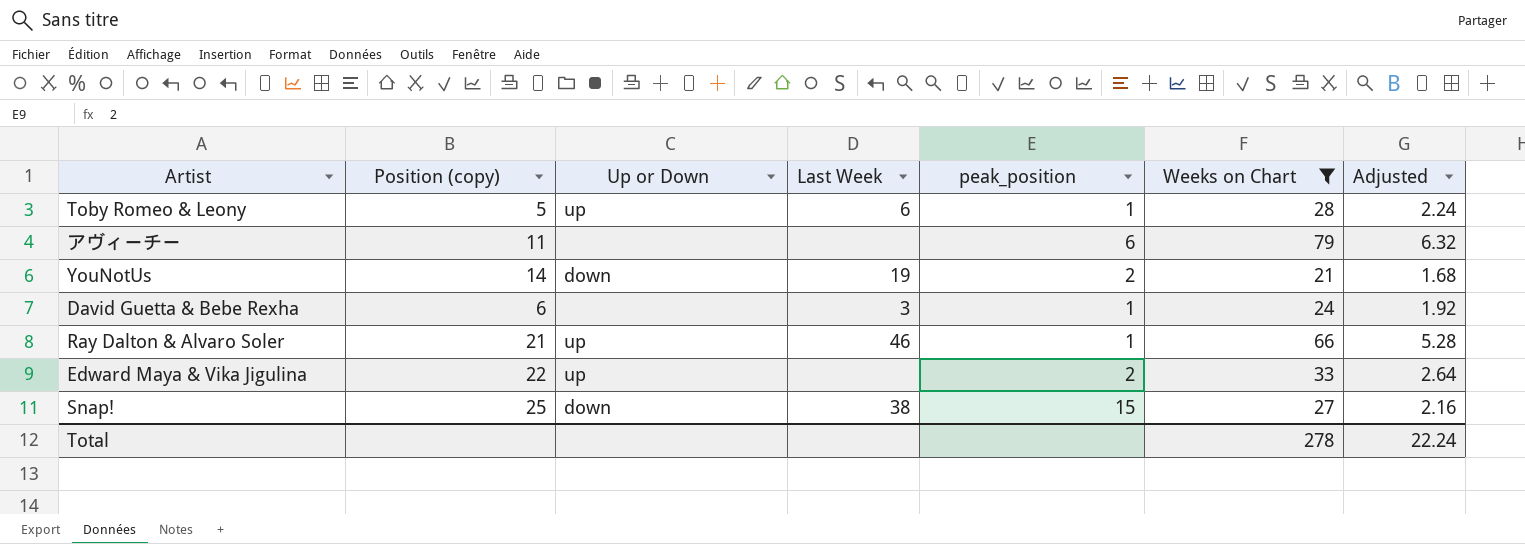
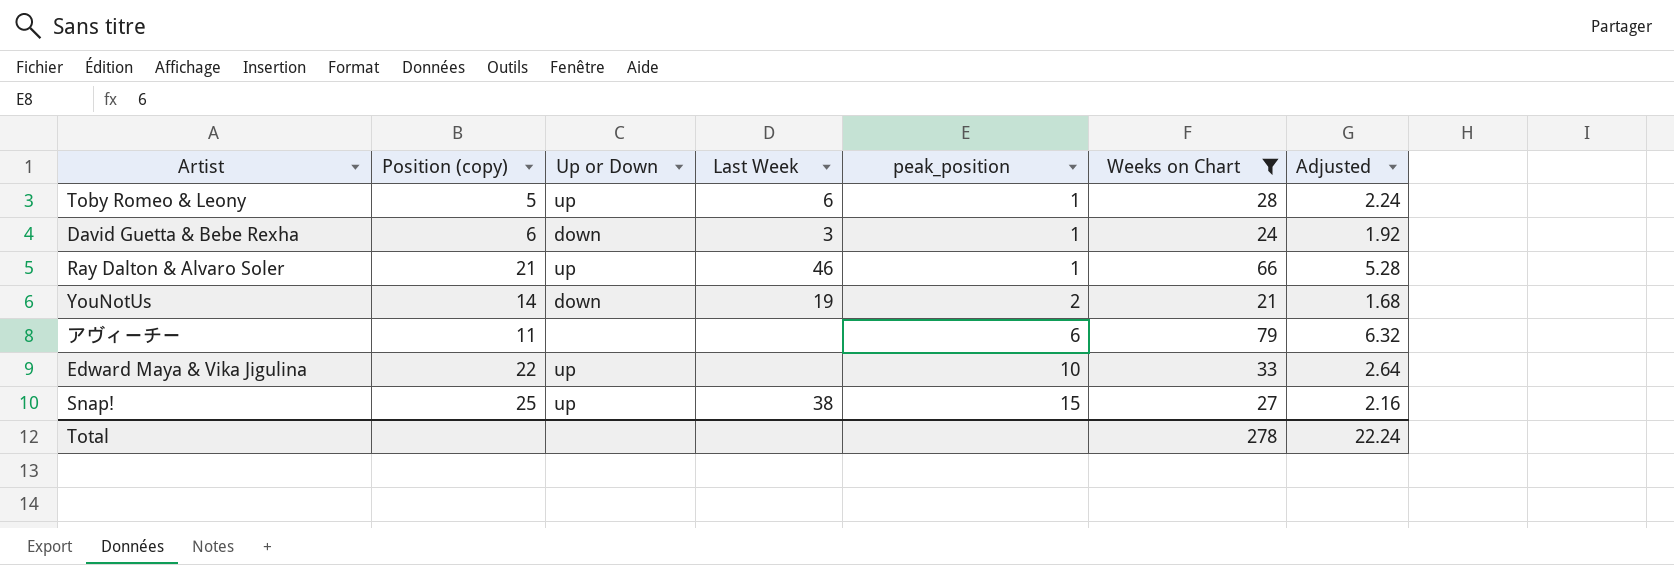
row order: none -> peak_position ascending
David Guetta & Bebe Rexha | Up or Down: none -> down
Edward Maya & Vika Jigulina | peak_position: 2 -> 10
Snap! | Up or Down: down -> up

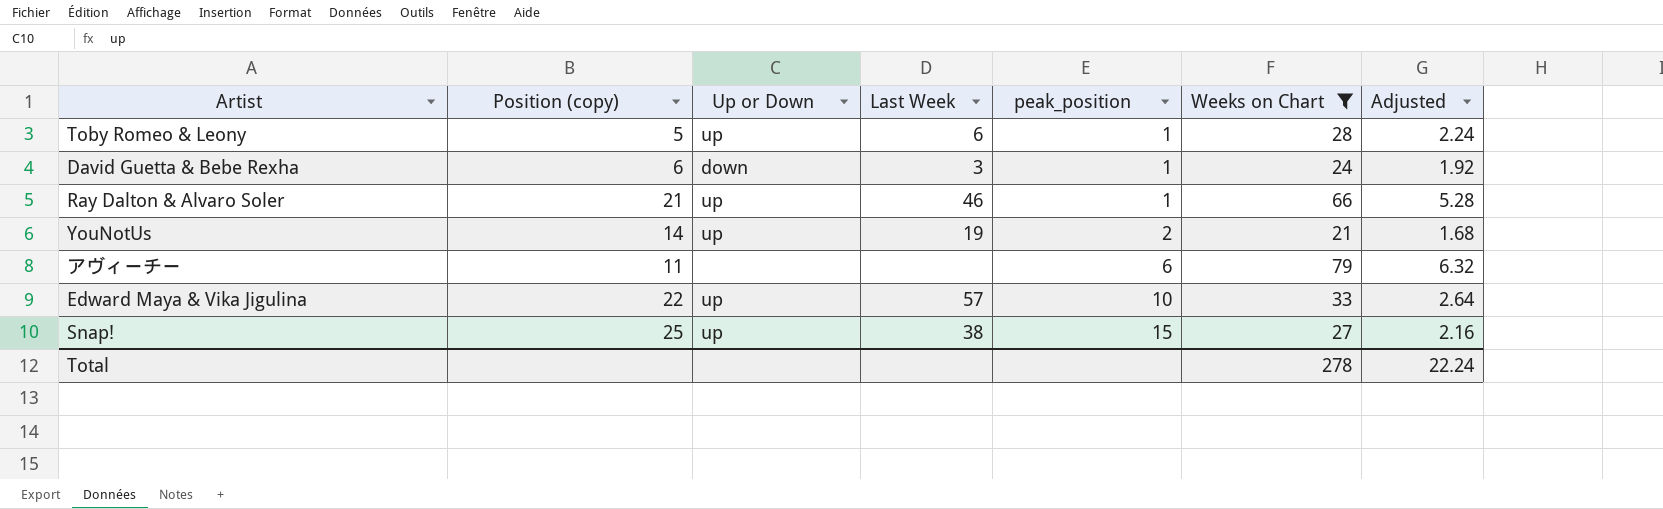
YouNotUs | Up or Down: down -> up
Edward Maya & Vika Jigulina | Last Week: none -> 57

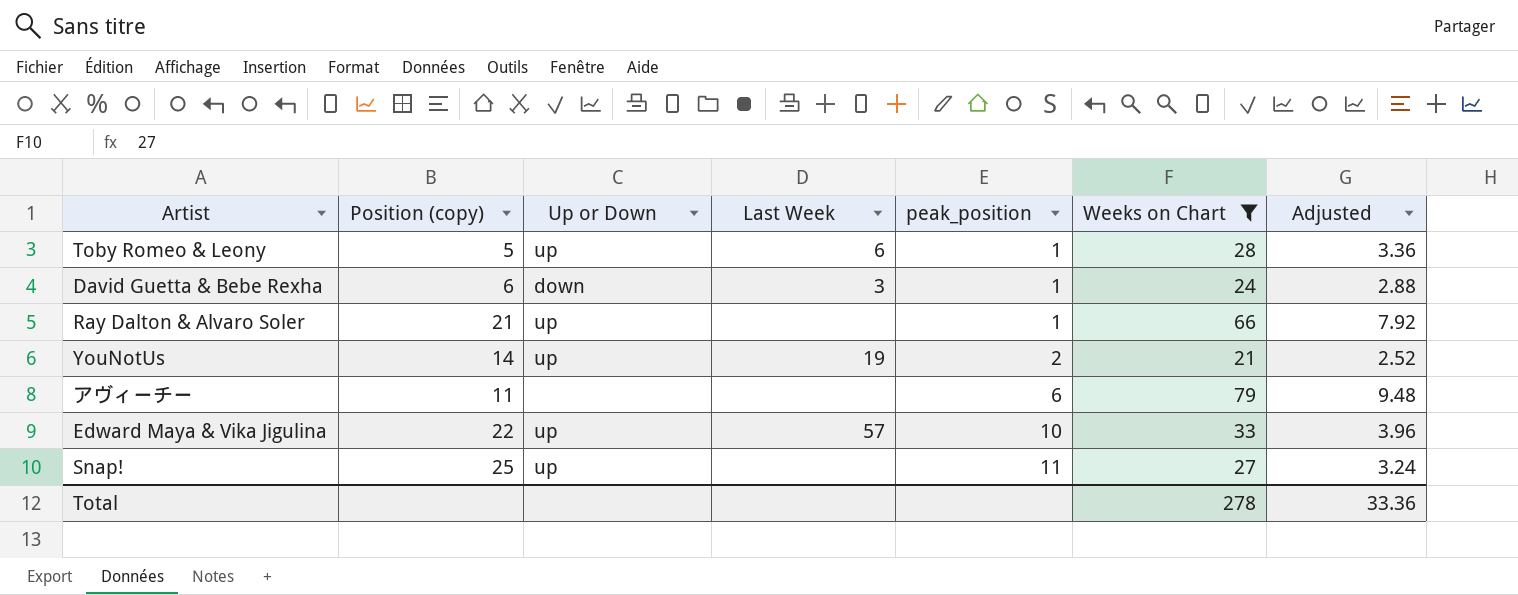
column Adjusted | formula: [Weeks on Chart] * 0.08 -> [Weeks on Chart] * 0.12
Ray Dalton & Alvaro Soler | Last Week: 46 -> none
Snap! | Last Week: 38 -> none
Snap! | peak_position: 15 -> 11
Total | Adjusted: 22.24 -> 33.36

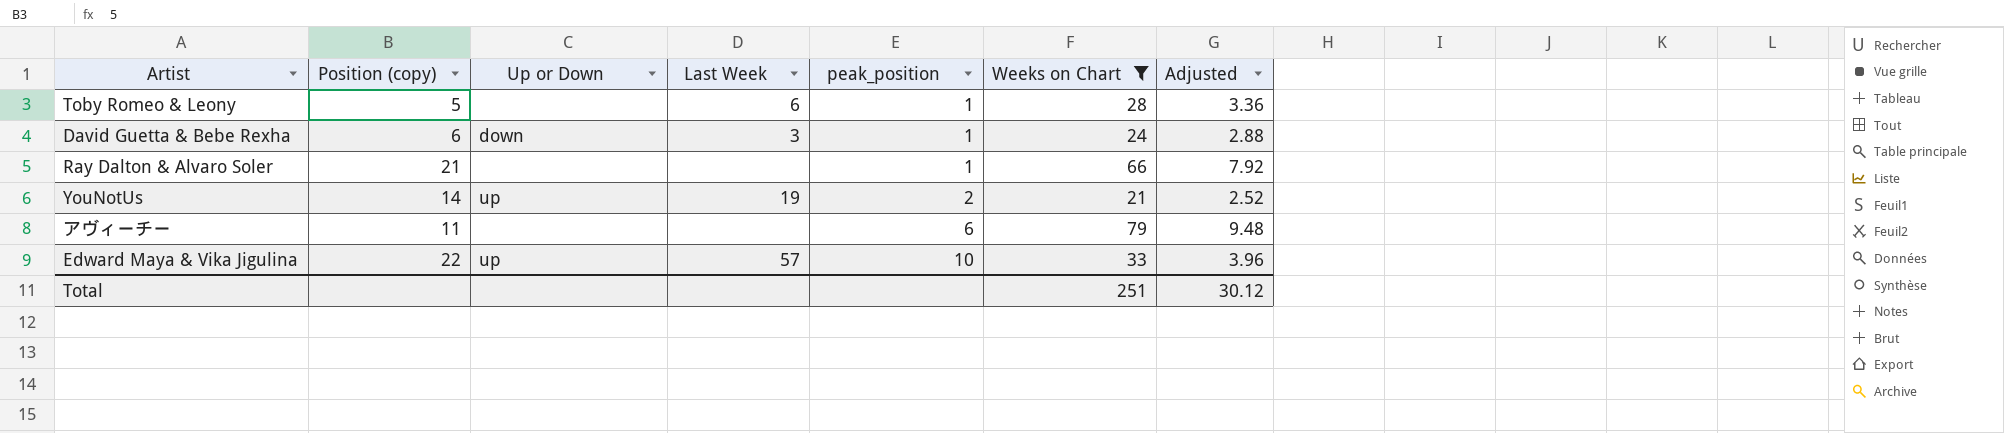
row Snap!: 25 | up | none | 11 | 27 | 3.24 -> none
Toby Romeo & Leony | Up or Down: up -> none
Ray Dalton & Alvaro Soler | Up or Down: up -> none
Total | Weeks on Chart: 278 -> 251
Total | Adjusted: 33.36 -> 30.12

